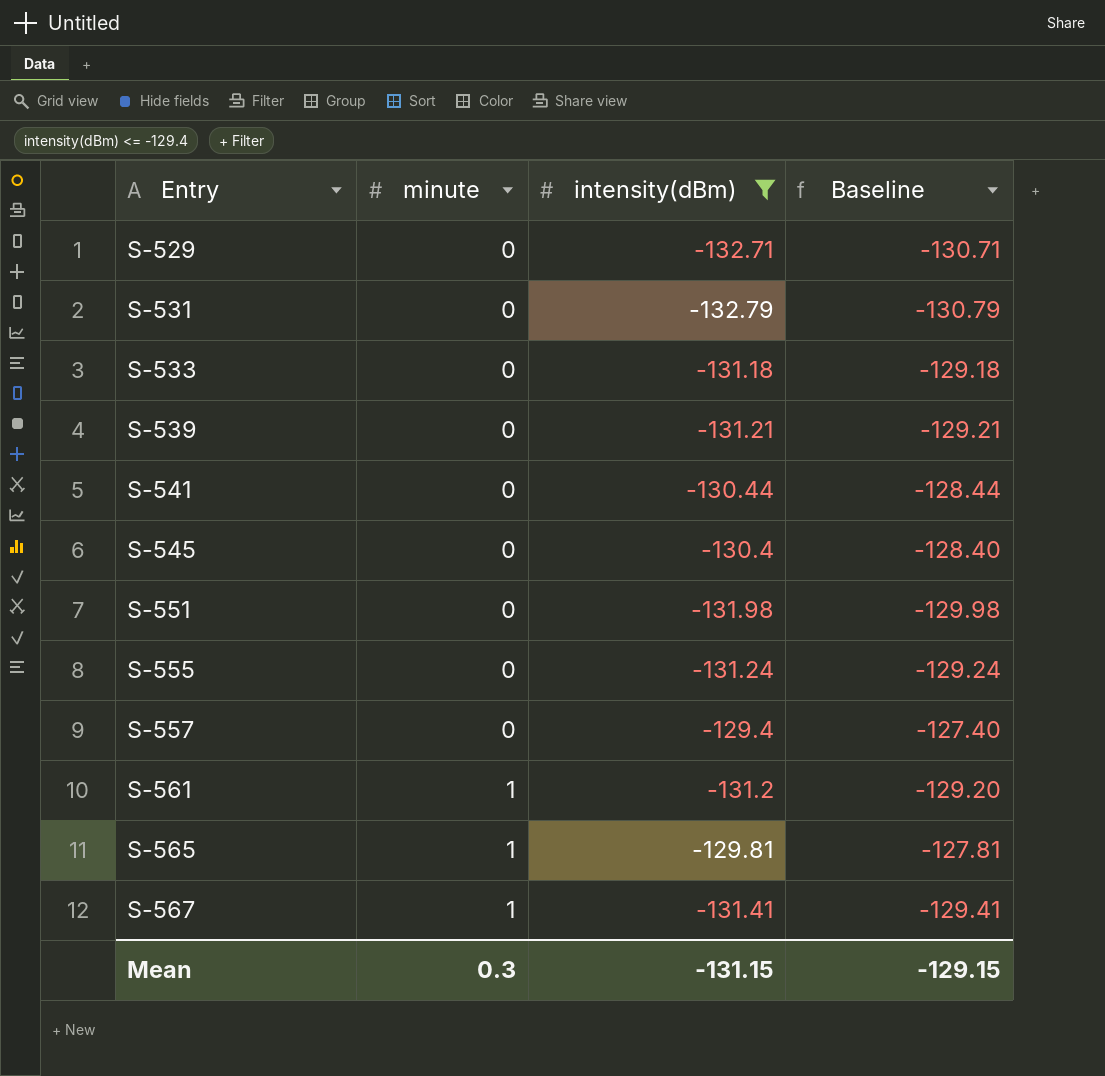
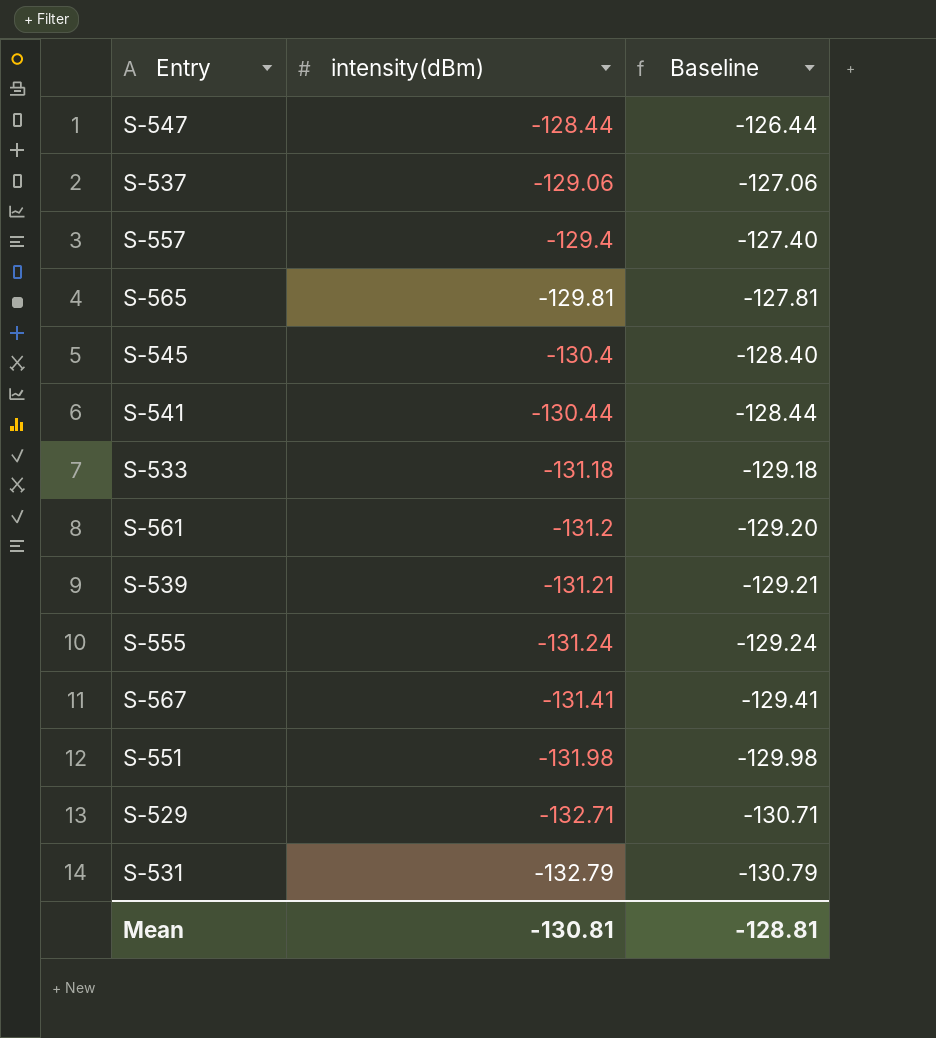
filter: intensity(dBm) <= -129.4 -> none
row order: Entry ascending -> intensity(dBm) descending
column minute | position: 2 -> none
Mean | intensity(dBm): -131.15 -> -130.81
Mean | Baseline: -129.15 -> -128.81

